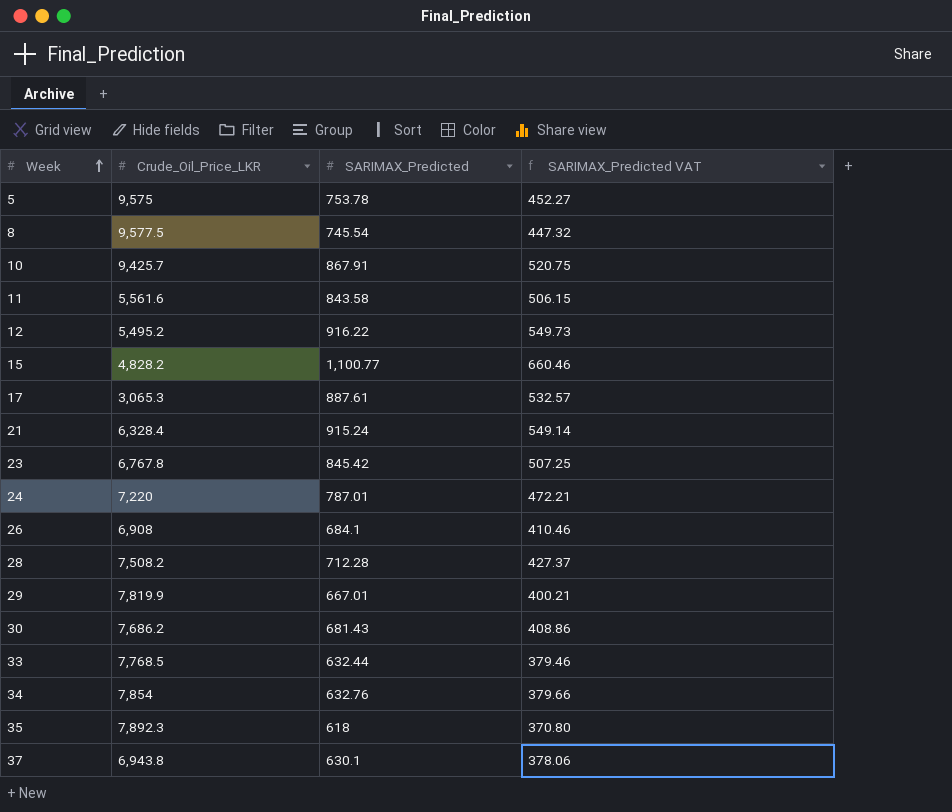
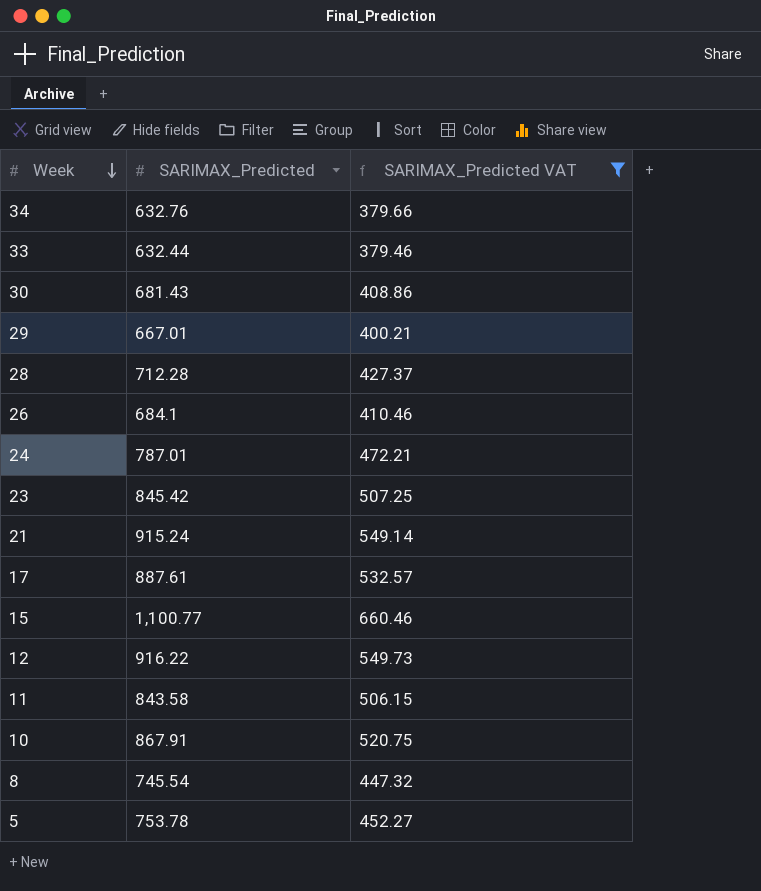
filter: none -> SARIMAX_Predicted VAT >= 379.46
row order: Week ascending -> Week descending
column Crude_Oil_Price_LKR | position: 2 -> none

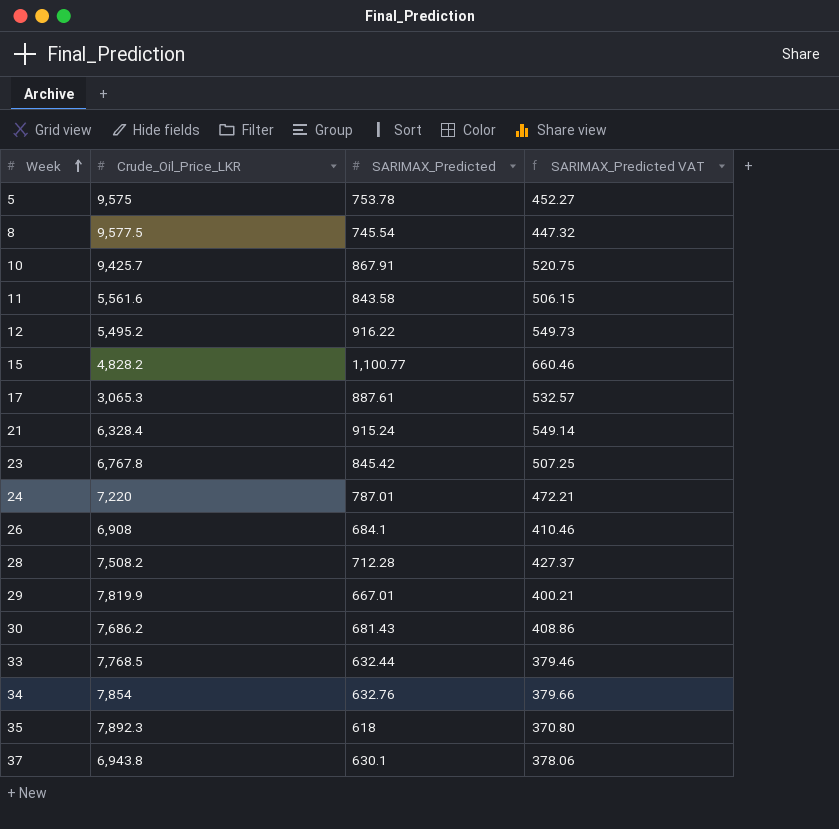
filter: SARIMAX_Predicted VAT >= 379.46 -> none
row order: Week descending -> Week ascending
column Crude_Oil_Price_LKR | position: none -> 2

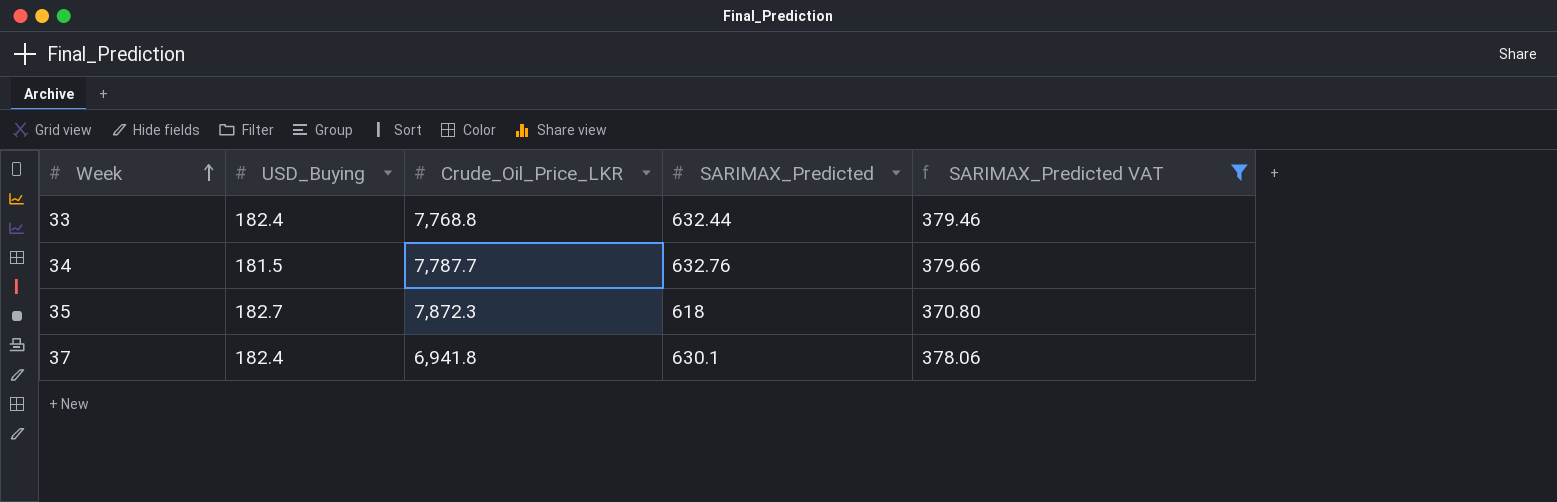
filter: none -> SARIMAX_Predicted VAT <= 379.66
column USD_Buying | position: none -> 2
33 | Crude_Oil_Price_LKR: 7,768.5 -> 7,768.8
34 | Crude_Oil_Price_LKR: 7,854 -> 7,787.7
35 | Crude_Oil_Price_LKR: 7,892.3 -> 7,872.3
37 | Crude_Oil_Price_LKR: 6,943.8 -> 6,941.8

